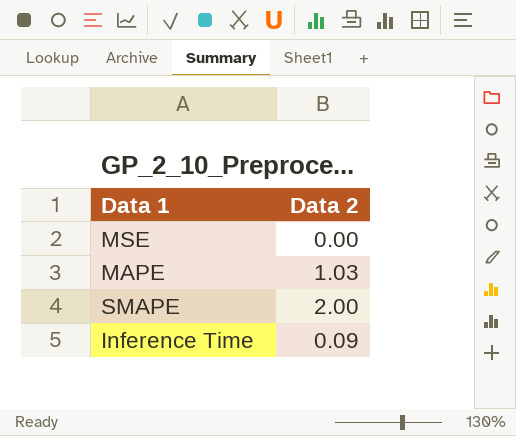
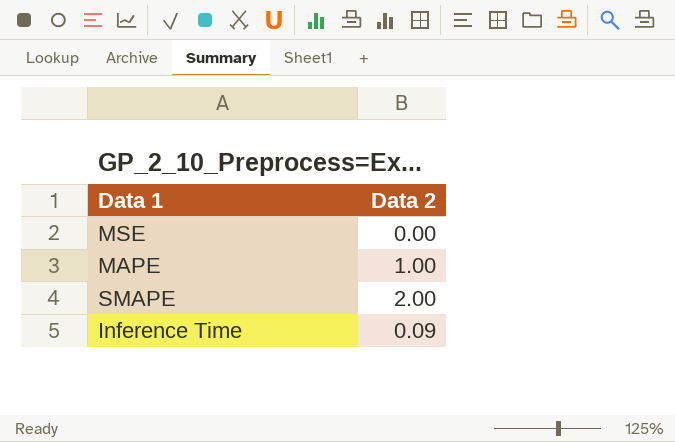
MAPE | Data 2: 1.03 -> 1.00

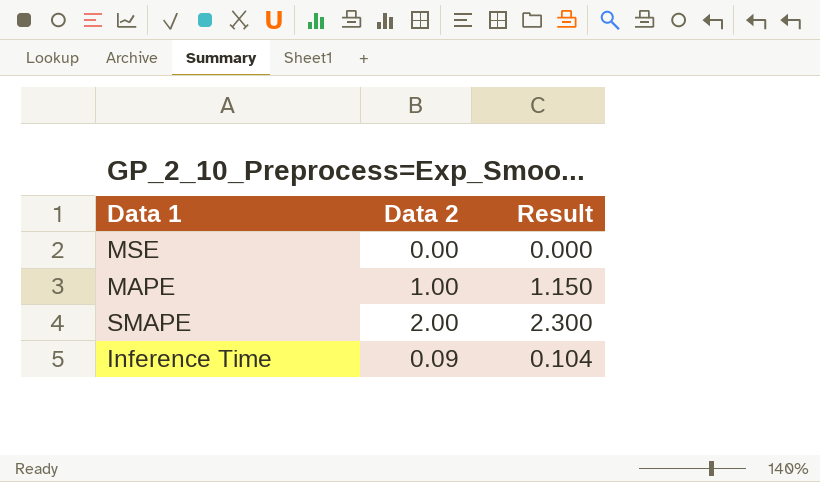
column Result | formula: none -> [Data 2] * 1.15

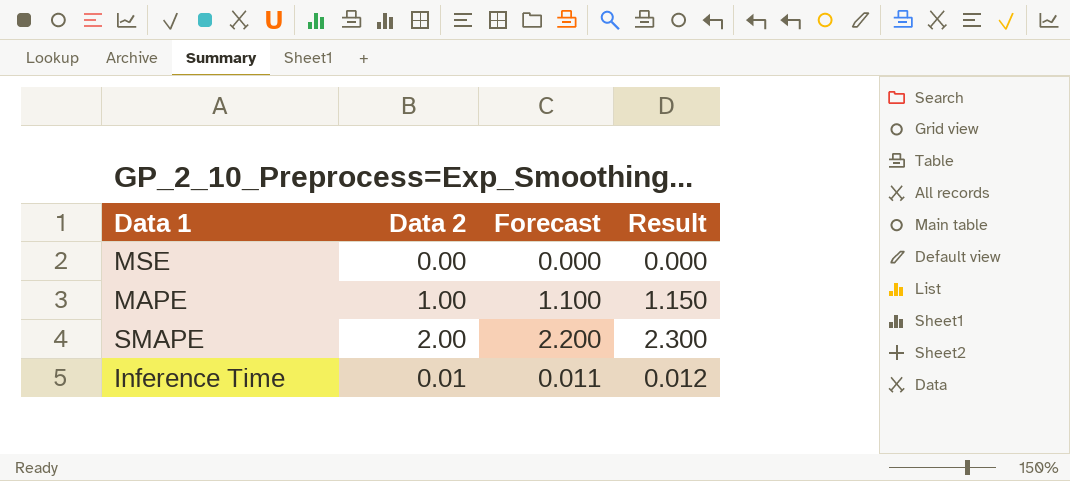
column Forecast | formula: none -> [Data 2] * 1.1
Inference Time | Data 2: 0.09 -> 0.01
Inference Time | Result: 0.104 -> 0.012

